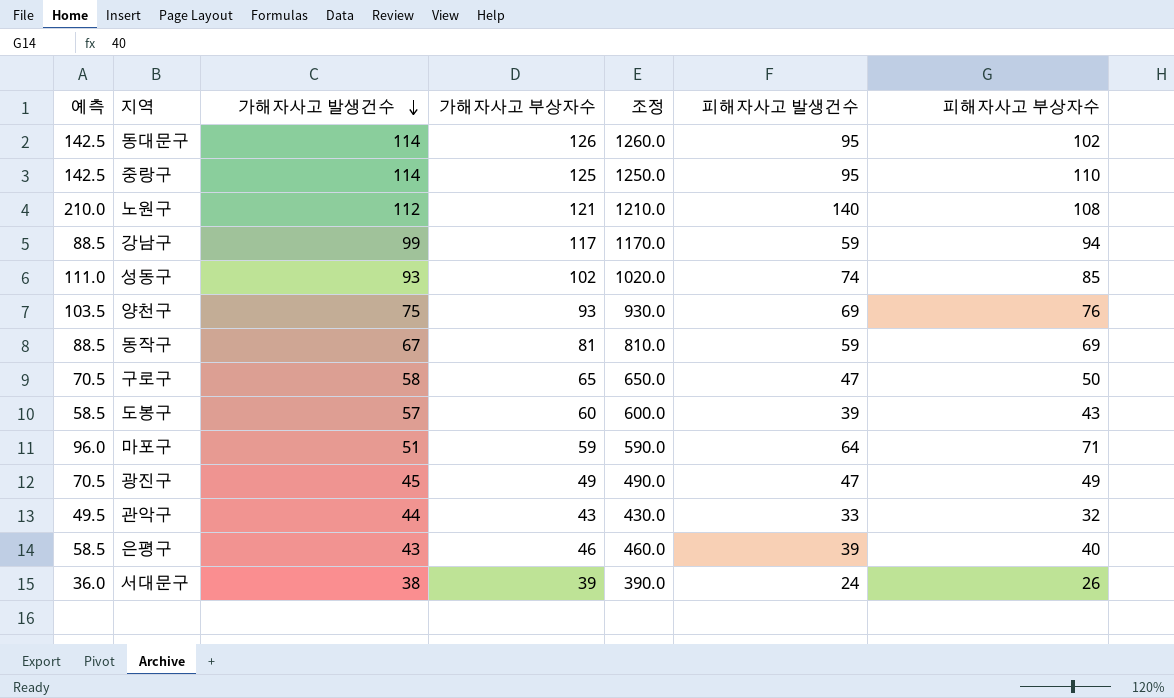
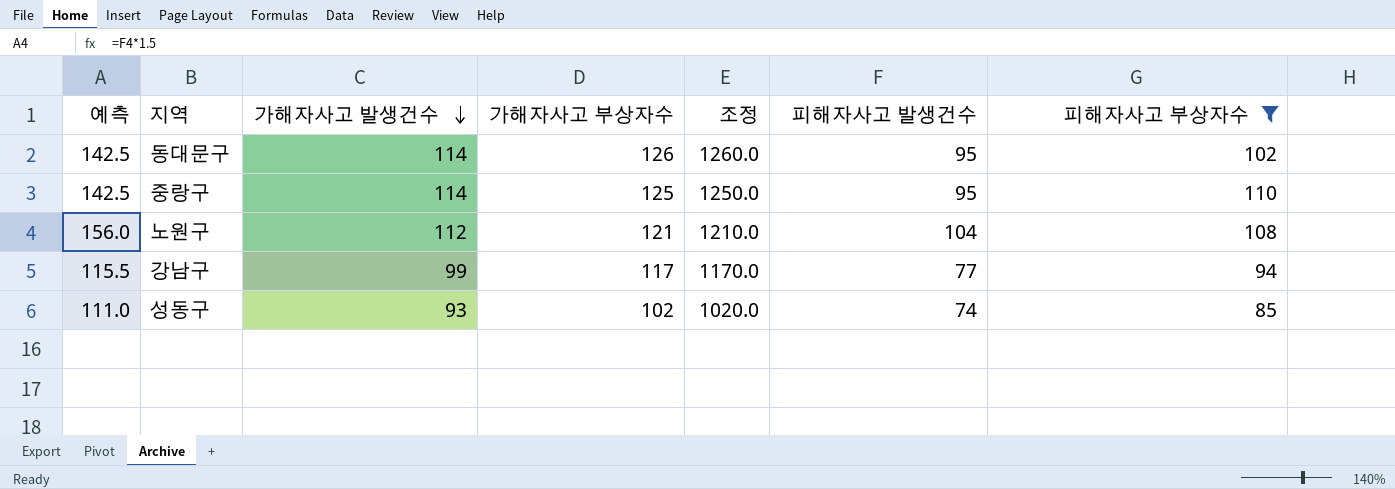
filter: none -> 피해자사고 부상자수 >= 85
노원구 | 예측: 210.0 -> 156.0
노원구 | 피해자사고 발생건수: 140 -> 104
강남구 | 예측: 88.5 -> 115.5
강남구 | 피해자사고 발생건수: 59 -> 77

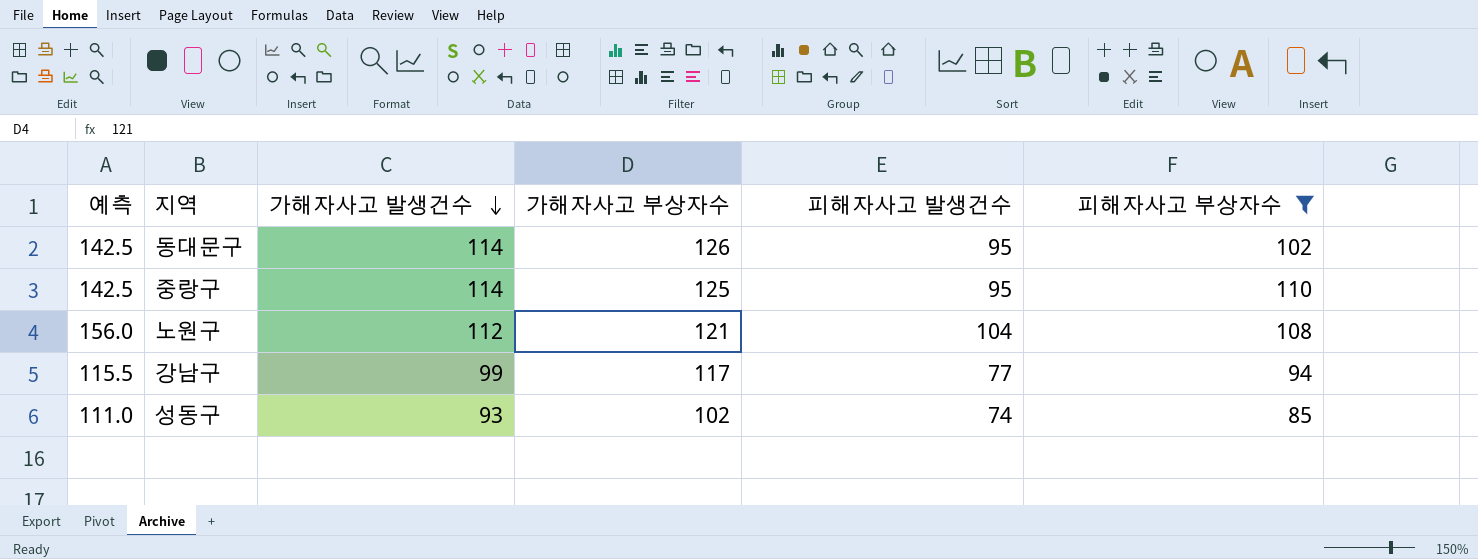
column 조정 | formula: [가해자사고 부상자수] * 10 -> none

